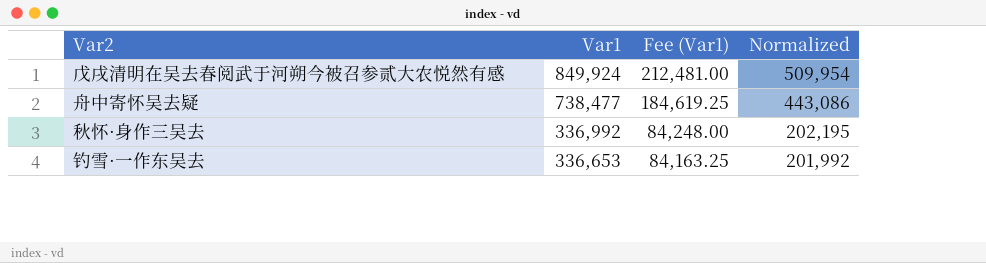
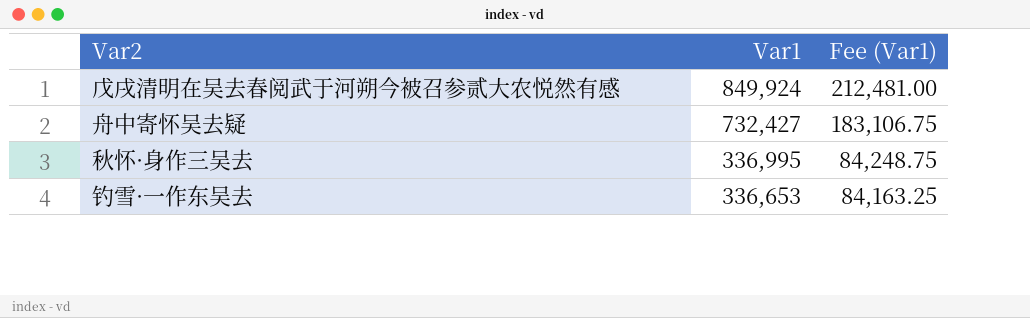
column Normalized | formula: [Var1] * 0.6 -> none
舟中寄怀吴去疑 | Var1: 738,477 -> 732,427
舟中寄怀吴去疑 | Fee (Var1): 184,619.25 -> 183,106.75
秋怀·身作三吴去 | Var1: 336,992 -> 336,995
秋怀·身作三吴去 | Fee (Var1): 84,248.00 -> 84,248.75

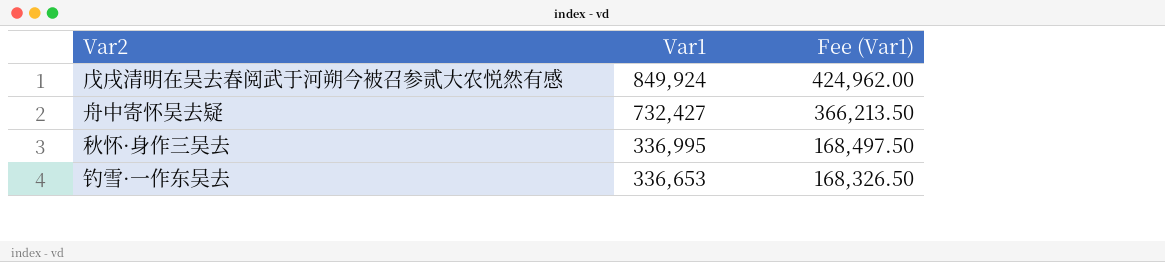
column Fee (Var1) | formula: [Var1] * 0.25 -> [Var1] * 0.5

